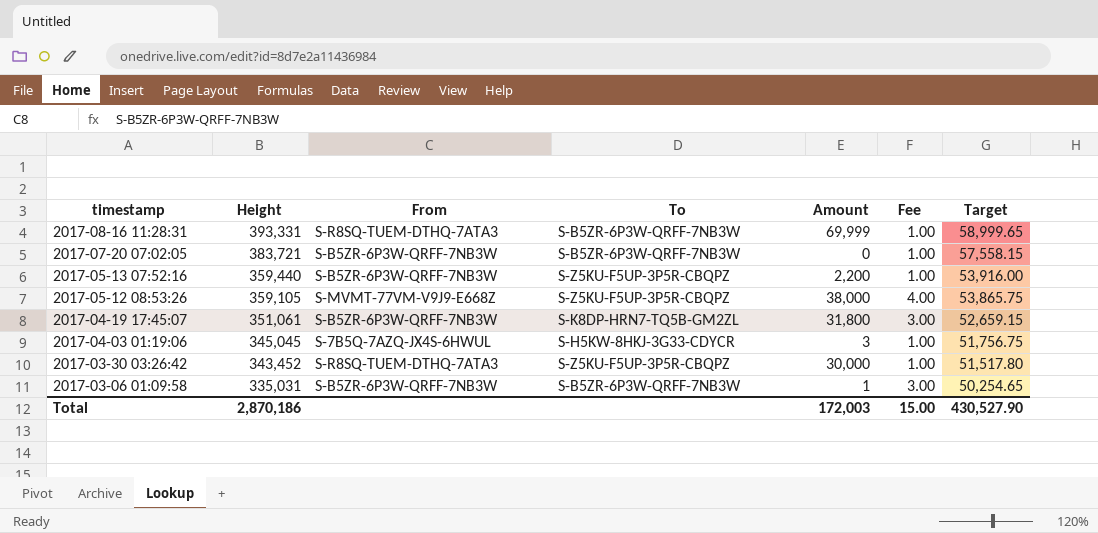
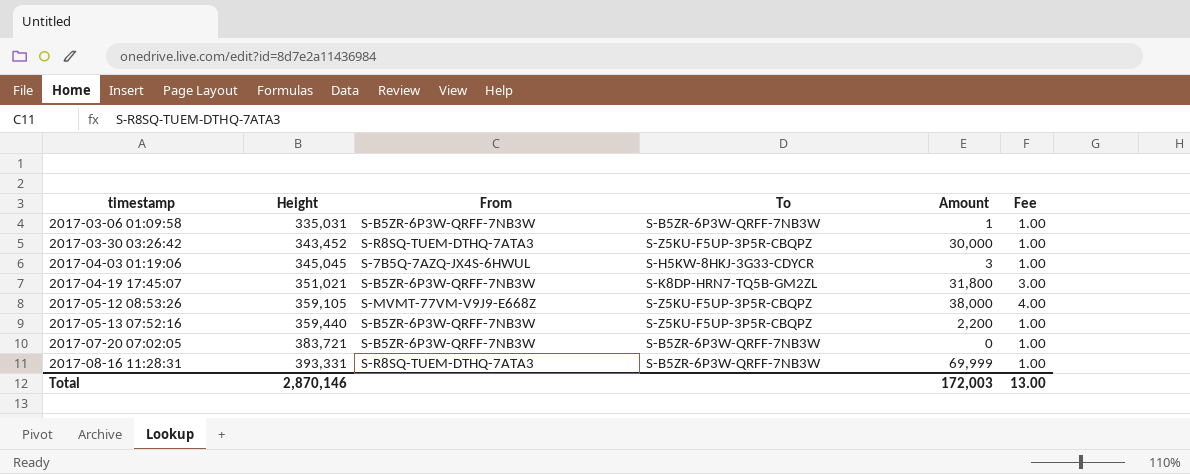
row order: timestamp descending -> timestamp ascending
column Target | formula: [Height] * 0.15 -> none
2017-03-06 01:09:58 | Fee: 3.00 -> 1.00
2017-04-19 17:45:07 | Height: 351,061 -> 351,021
Total | Height: 2,870,186 -> 2,870,146
Total | Fee: 15.00 -> 13.00

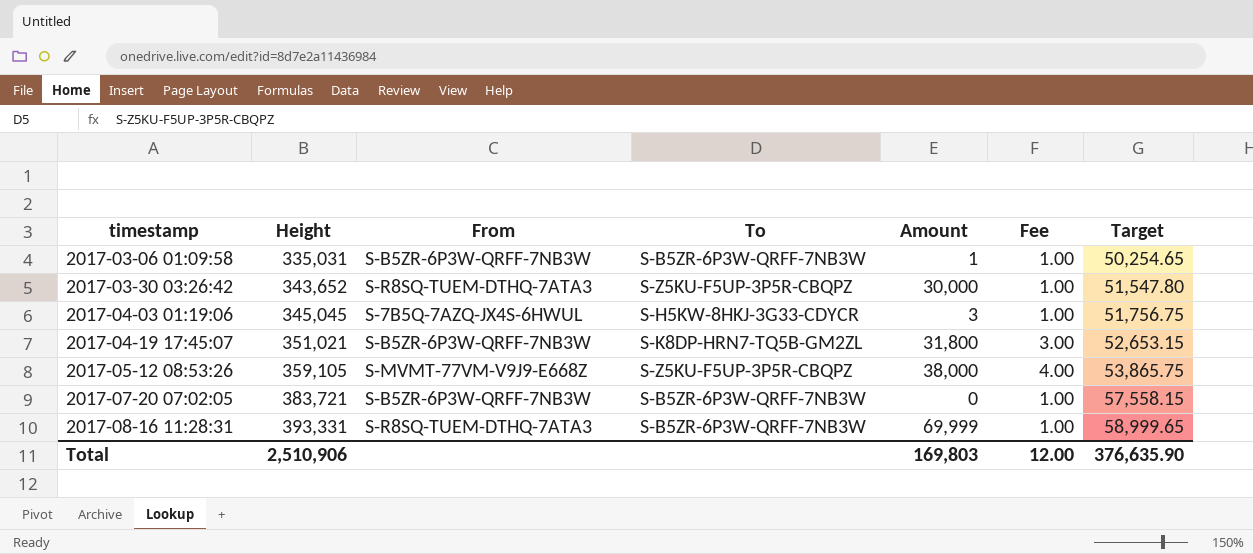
column Target | formula: none -> [Height] * 0.15
row 2017-05-13 07:52:16: 359,440 | S-B5ZR-6P3W-QRFF-7NB3W | S-Z5KU-F5UP-3P5R-CBQPZ | 2,200 | 1.00 -> none
2017-03-30 03:26:42 | Height: 343,452 -> 343,652
Total | Height: 2,870,146 -> 2,510,906
Total | Amount: 172,003 -> 169,803
Total | Fee: 13.00 -> 12.00

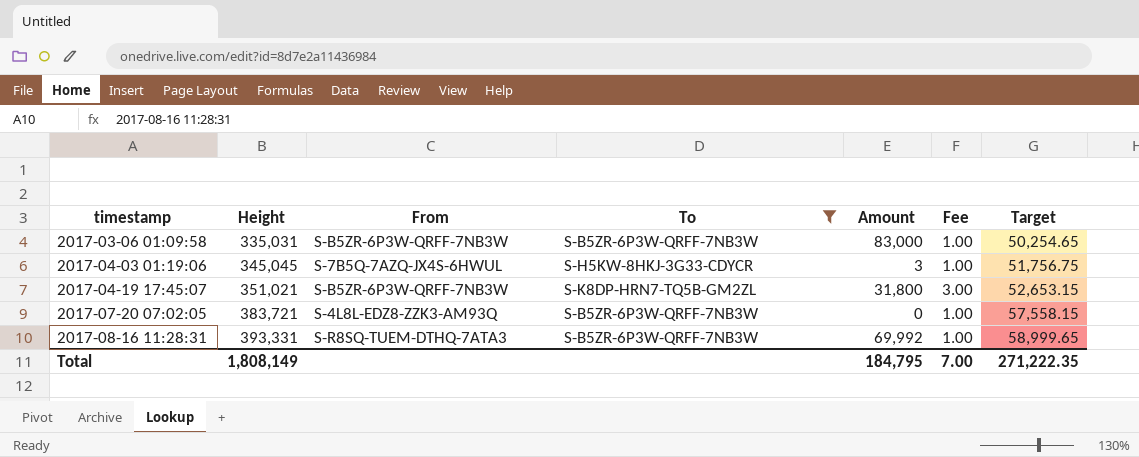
filter: none -> To != S-Z5KU-F5UP-3P5R-CBQPZ
2017-03-06 01:09:58 | Amount: 1 -> 83,000
2017-07-20 07:02:05 | From: S-B5ZR-6P3W-QRFF-7NB3W -> S-4L8L-EDZ8-ZZK3-AM93Q
2017-08-16 11:28:31 | Amount: 69,999 -> 69,992
Total | Height: 2,510,906 -> 1,808,149
Total | Amount: 169,803 -> 184,795
Total | Fee: 12.00 -> 7.00
Total | Target: 376,635.90 -> 271,222.35

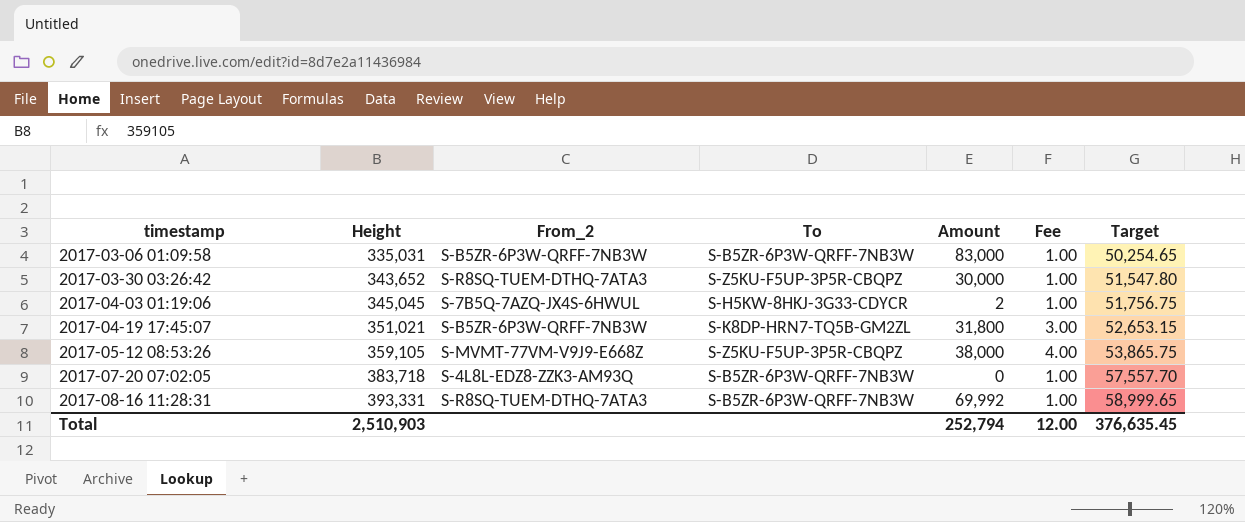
filter: To != S-Z5KU-F5UP-3P5R-CBQPZ -> none
column name: From -> From_2
2017-04-03 01:19:06 | Amount: 3 -> 2
2017-07-20 07:02:05 | Height: 383,721 -> 383,718
2017-07-20 07:02:05 | Target: 57,558.15 -> 57,557.70
Total | Height: 1,808,149 -> 2,510,903
Total | Amount: 184,795 -> 252,794
Total | Fee: 7.00 -> 12.00
Total | Target: 271,222.35 -> 376,635.45

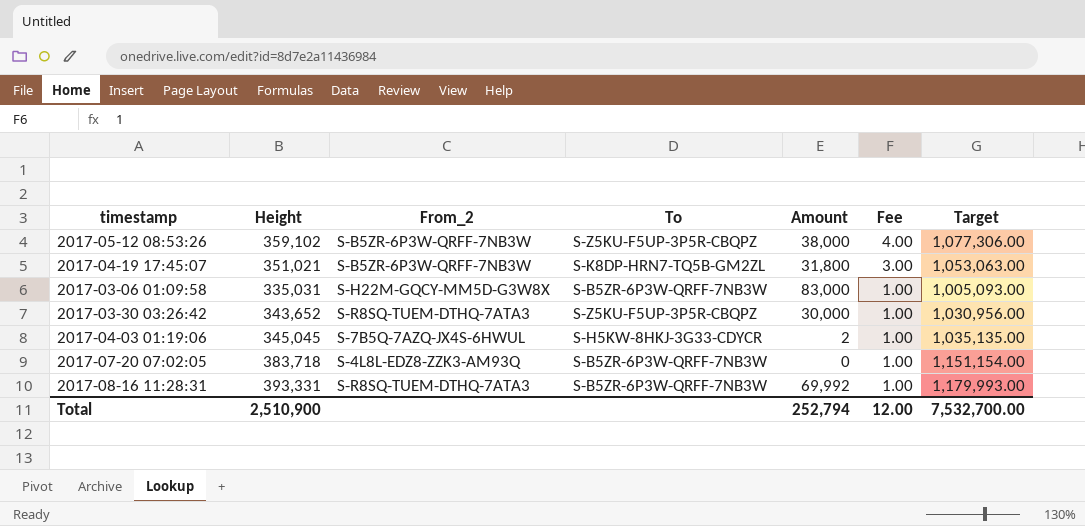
row order: timestamp ascending -> Fee descending
column Target | formula: [Height] * 0.15 -> [Height] * 3
2017-05-12 08:53:26 | Height: 359,105 -> 359,102
2017-05-12 08:53:26 | From_2: S-MVMT-77VM-V9J9-E668Z -> S-B5ZR-6P3W-QRFF-7NB3W
2017-03-06 01:09:58 | From_2: S-B5ZR-6P3W-QRFF-7NB3W -> S-H22M-GQCY-MM5D-G3W8X
Total | Height: 2,510,903 -> 2,510,900
Total | Target: 376,635.45 -> 7,532,700.00

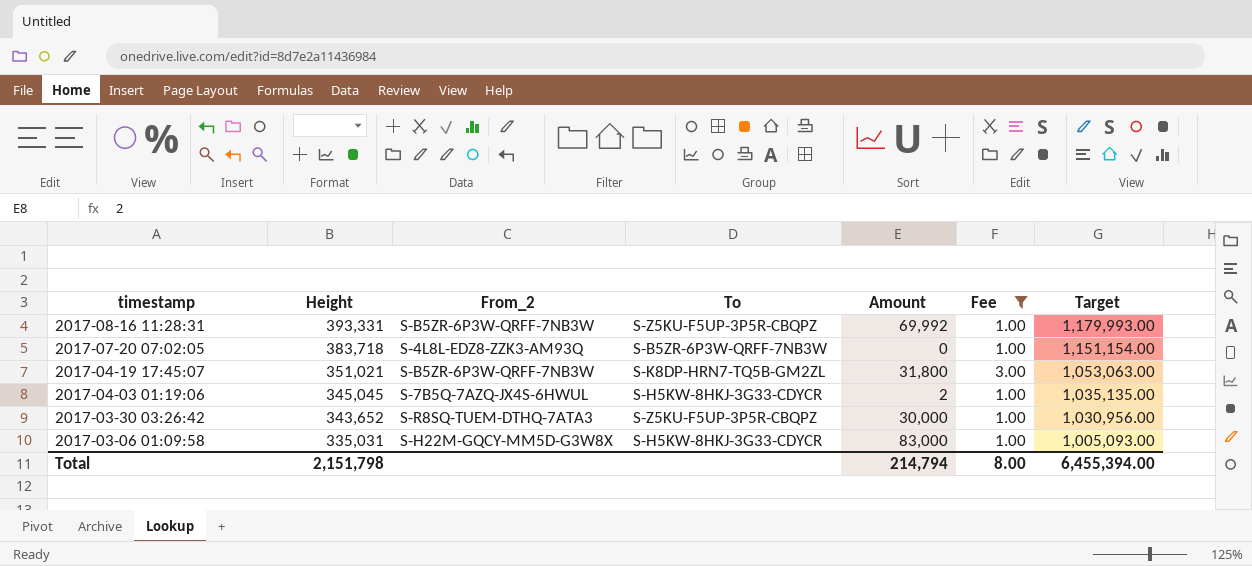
filter: none -> Fee != 4.00
row order: Fee descending -> timestamp descending
2017-08-16 11:28:31 | From_2: S-R8SQ-TUEM-DTHQ-7ATA3 -> S-B5ZR-6P3W-QRFF-7NB3W
2017-08-16 11:28:31 | To: S-B5ZR-6P3W-QRFF-7NB3W -> S-Z5KU-F5UP-3P5R-CBQPZ
2017-03-06 01:09:58 | To: S-B5ZR-6P3W-QRFF-7NB3W -> S-H5KW-8HKJ-3G33-CDYCR
Total | Height: 2,510,900 -> 2,151,798
Total | Amount: 252,794 -> 214,794
Total | Fee: 12.00 -> 8.00
Total | Target: 7,532,700.00 -> 6,455,394.00

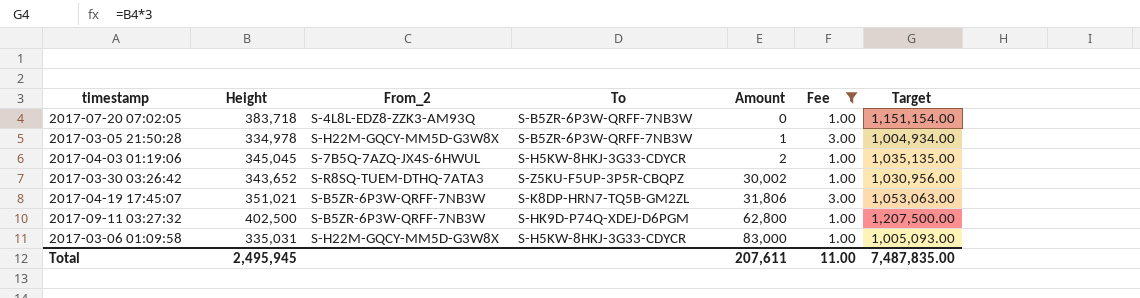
row order: timestamp descending -> Amount ascending
row 2017-08-16 11:28:31: 393,331 | S-B5ZR-6P3W-QRFF-7NB3W | S-Z5KU-F5UP-3P5R-CBQPZ | 69,992 | 1.00 | 1,179,993.00 -> none
row 2017-03-05 21:50:28: none -> 334,978 | S-H22M-GQCY-MM5D-G3W8X | S-B5ZR-6P3W-QRFF-7NB3W | 1 | 3.00 | 1,004,934.00
2017-03-30 03:26:42 | Amount: 30,000 -> 30,002
2017-04-19 17:45:07 | Amount: 31,800 -> 31,806
row 2017-09-11 03:27:32: none -> 402,500 | S-B5ZR-6P3W-QRFF-7NB3W | S-HK9D-P74Q-XDEJ-D6PGM | 62,800 | 1.00 | 1,207,500.00
Total | Height: 2,151,798 -> 2,495,945
Total | Amount: 214,794 -> 207,611
Total | Fee: 8.00 -> 11.00
Total | Target: 6,455,394.00 -> 7,487,835.00

